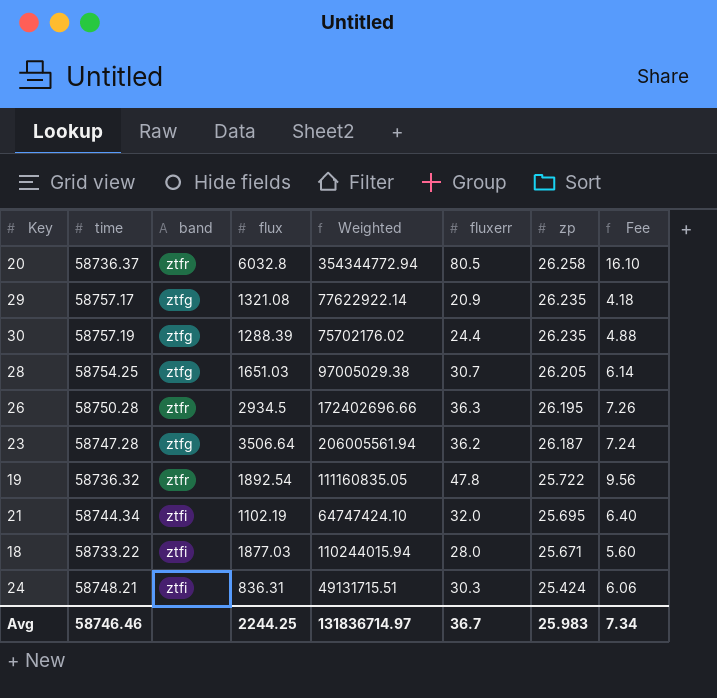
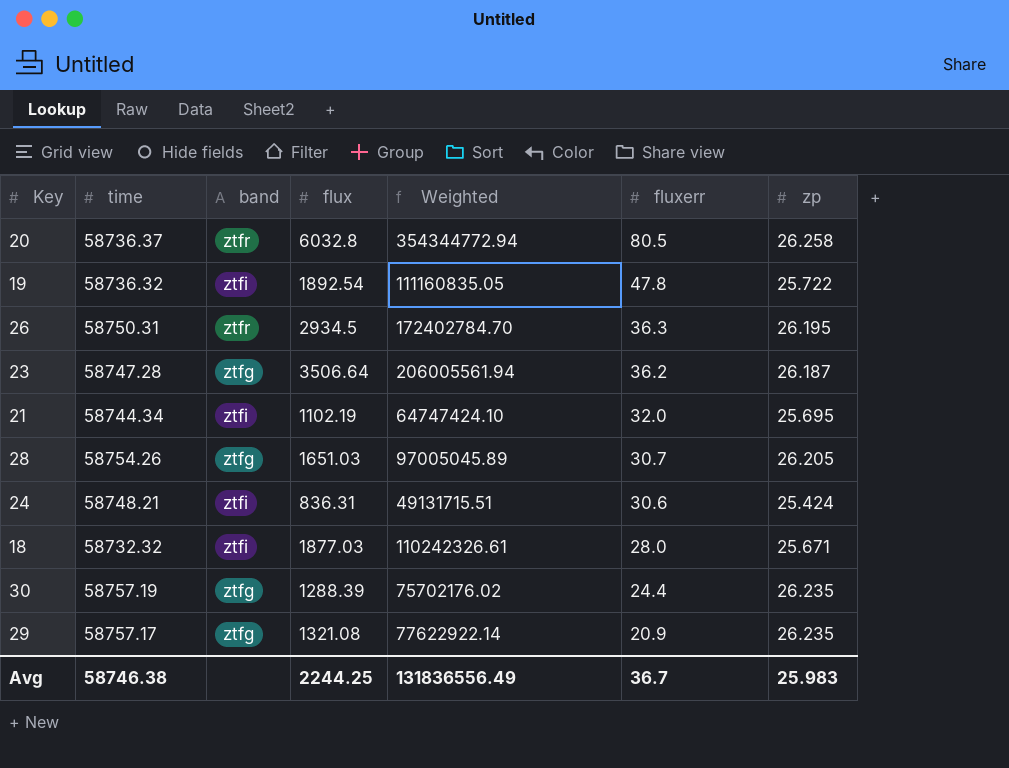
row order: zp descending -> fluxerr descending
column Fee | formula: [fluxerr] * 0.2 -> none
19 | band: ztfr -> ztfi
26 | time: 58750.28 -> 58750.31
26 | Weighted: 172402696.66 -> 172402784.70
28 | time: 58754.25 -> 58754.26
28 | Weighted: 97005029.38 -> 97005045.89
24 | fluxerr: 30.3 -> 30.6
18 | time: 58733.22 -> 58732.32
18 | Weighted: 110244015.94 -> 110242326.61
Avg | time: 58746.46 -> 58746.38
Avg | Weighted: 131836714.97 -> 131836556.49

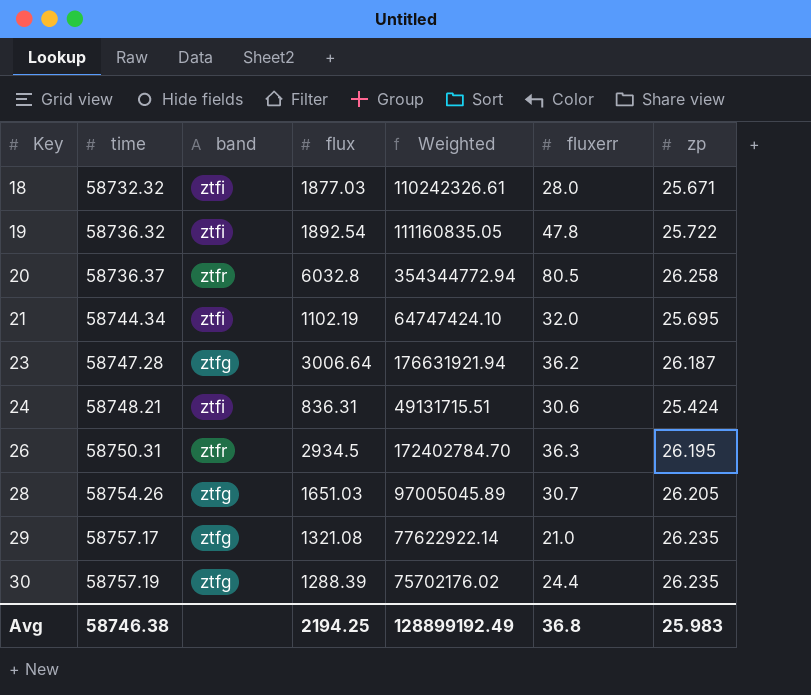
row order: fluxerr descending -> Key ascending
23 | flux: 3506.64 -> 3006.64
23 | Weighted: 206005561.94 -> 176631921.94
29 | fluxerr: 20.9 -> 21.0
Avg | flux: 2244.25 -> 2194.25
Avg | Weighted: 131836556.49 -> 128899192.49
Avg | fluxerr: 36.7 -> 36.8

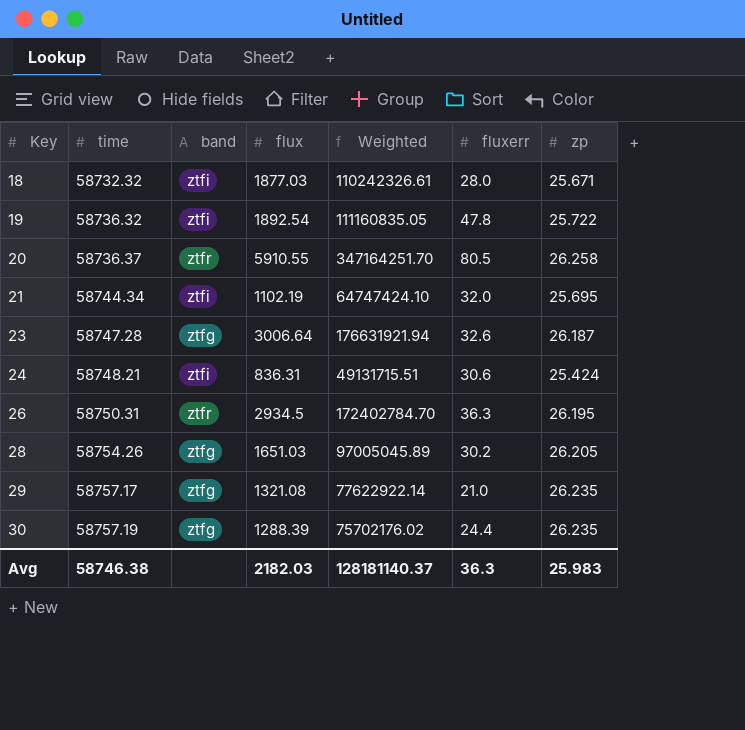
20 | flux: 6032.8 -> 5910.55
20 | Weighted: 354344772.94 -> 347164251.70
23 | fluxerr: 36.2 -> 32.6
28 | fluxerr: 30.7 -> 30.2
Avg | flux: 2194.25 -> 2182.03
Avg | Weighted: 128899192.49 -> 128181140.37
Avg | fluxerr: 36.8 -> 36.3

